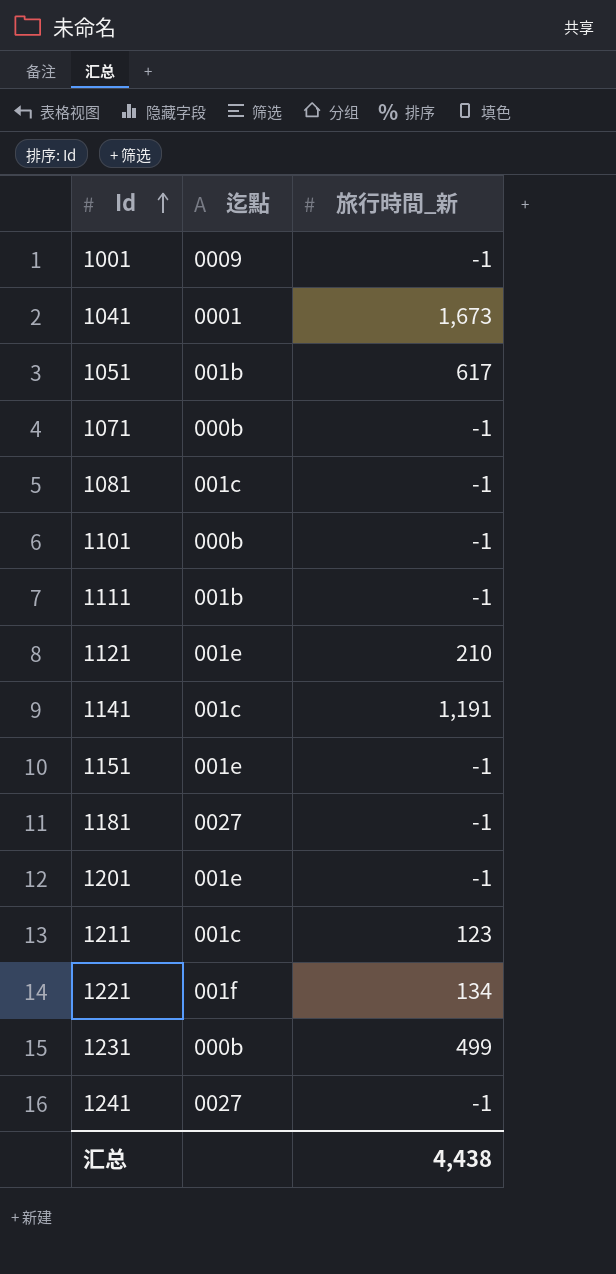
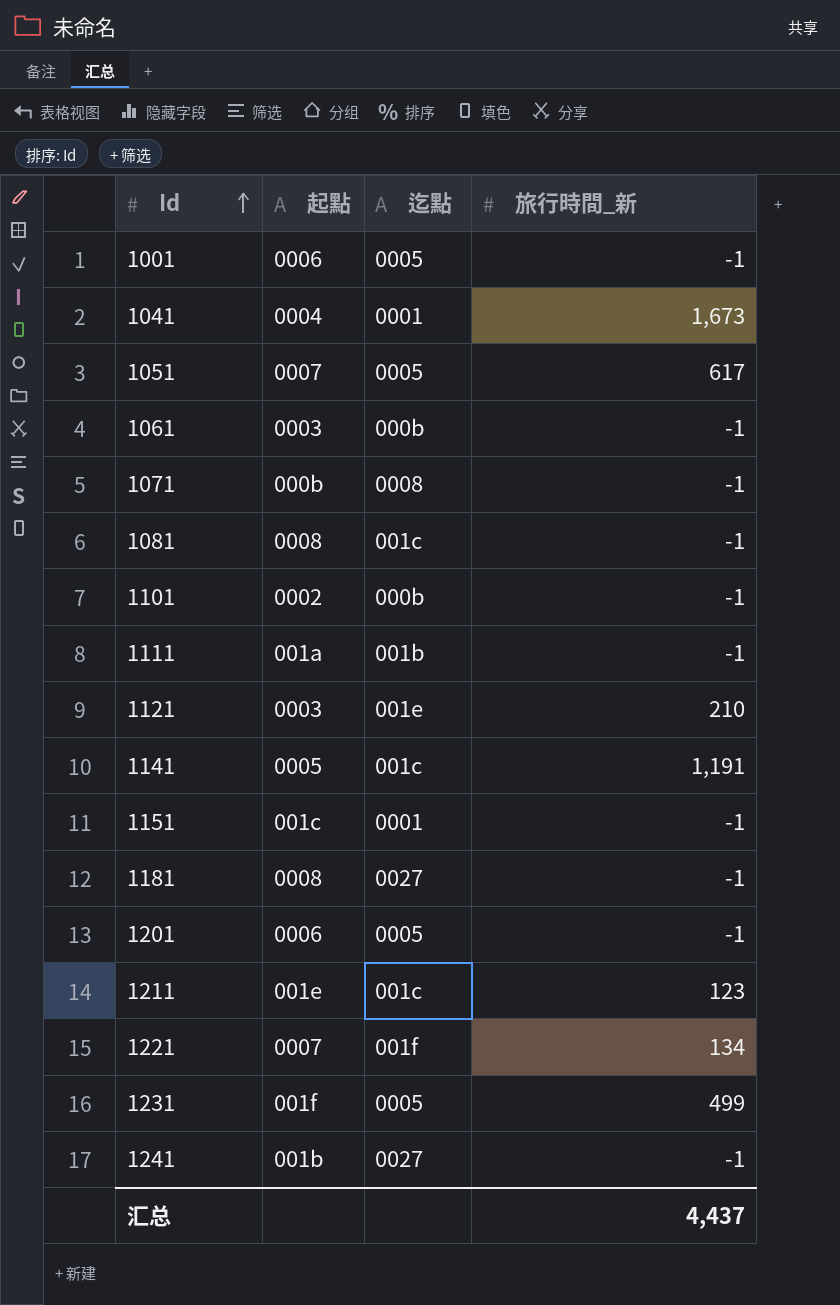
column 起點 | position: none -> 2
1001 | 迄點: 0009 -> 0005
1051 | 迄點: 001b -> 0005
row 1061: none -> 0003 | 000b | -1
1071 | 迄點: 000b -> 0008
1151 | 迄點: 001e -> 0001
1201 | 迄點: 001e -> 0005
1231 | 迄點: 000b -> 0005
汇总 | 旅行時間_新: 4,438 -> 4,437

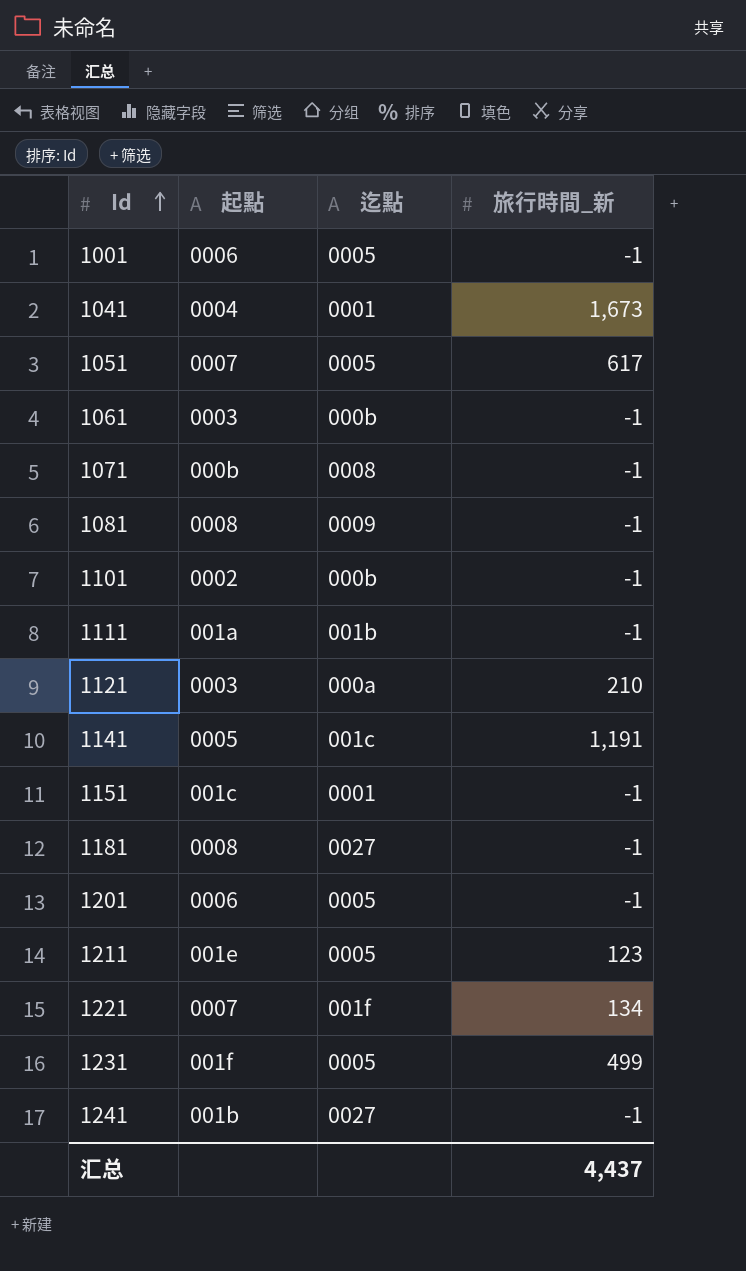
1081 | 迄點: 001c -> 0009
1121 | 迄點: 001e -> 000a
1211 | 迄點: 001c -> 0005

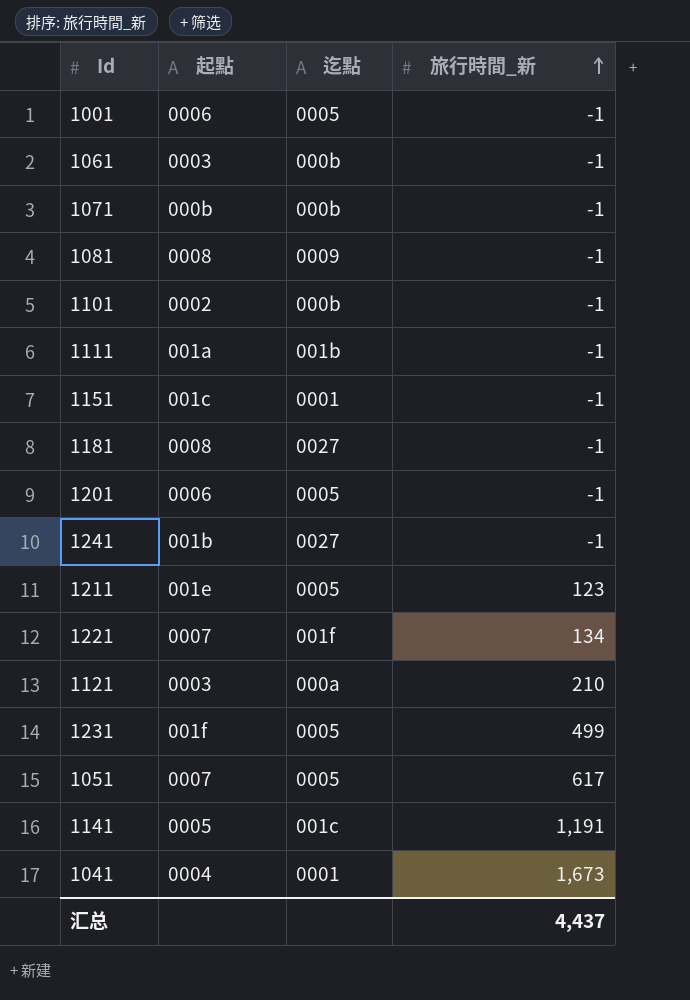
row order: Id ascending -> 旅行時間_新 ascending
1071 | 迄點: 0008 -> 000b

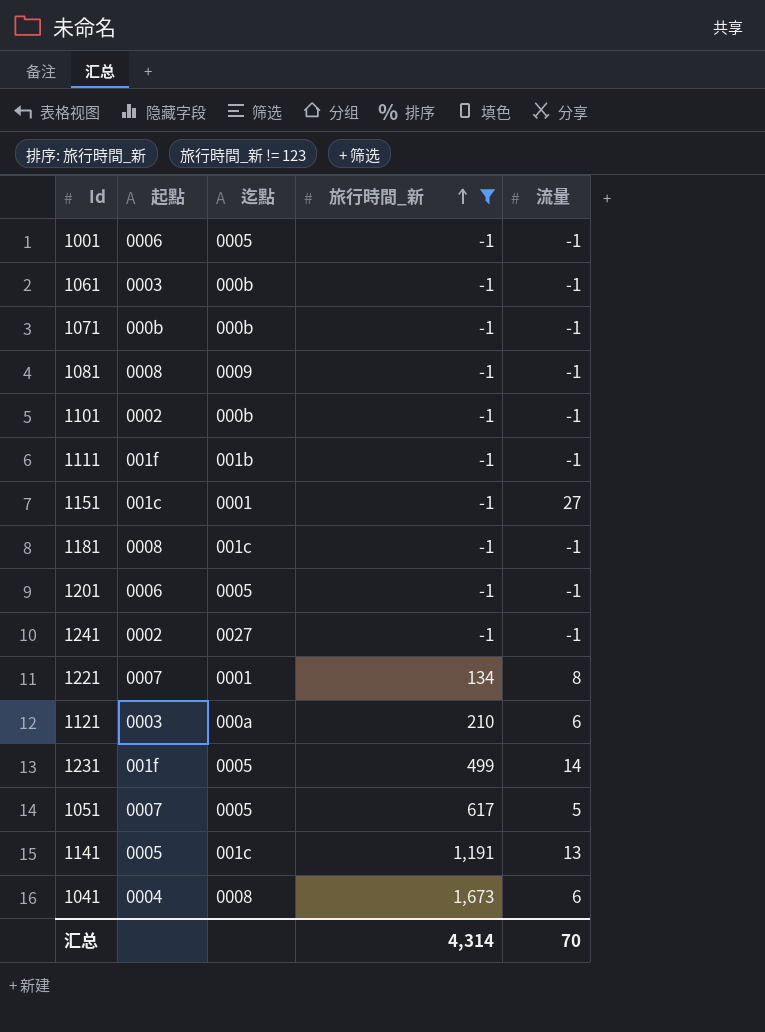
filter: none -> 旅行時間_新 != 123
column 流量 | position: none -> 5
1111 | 起點: 001a -> 001f
1181 | 迄點: 0027 -> 001c
1241 | 起點: 001b -> 0002
1221 | 迄點: 001f -> 0001
1041 | 迄點: 0001 -> 0008
汇总 | 旅行時間_新: 4,437 -> 4,314

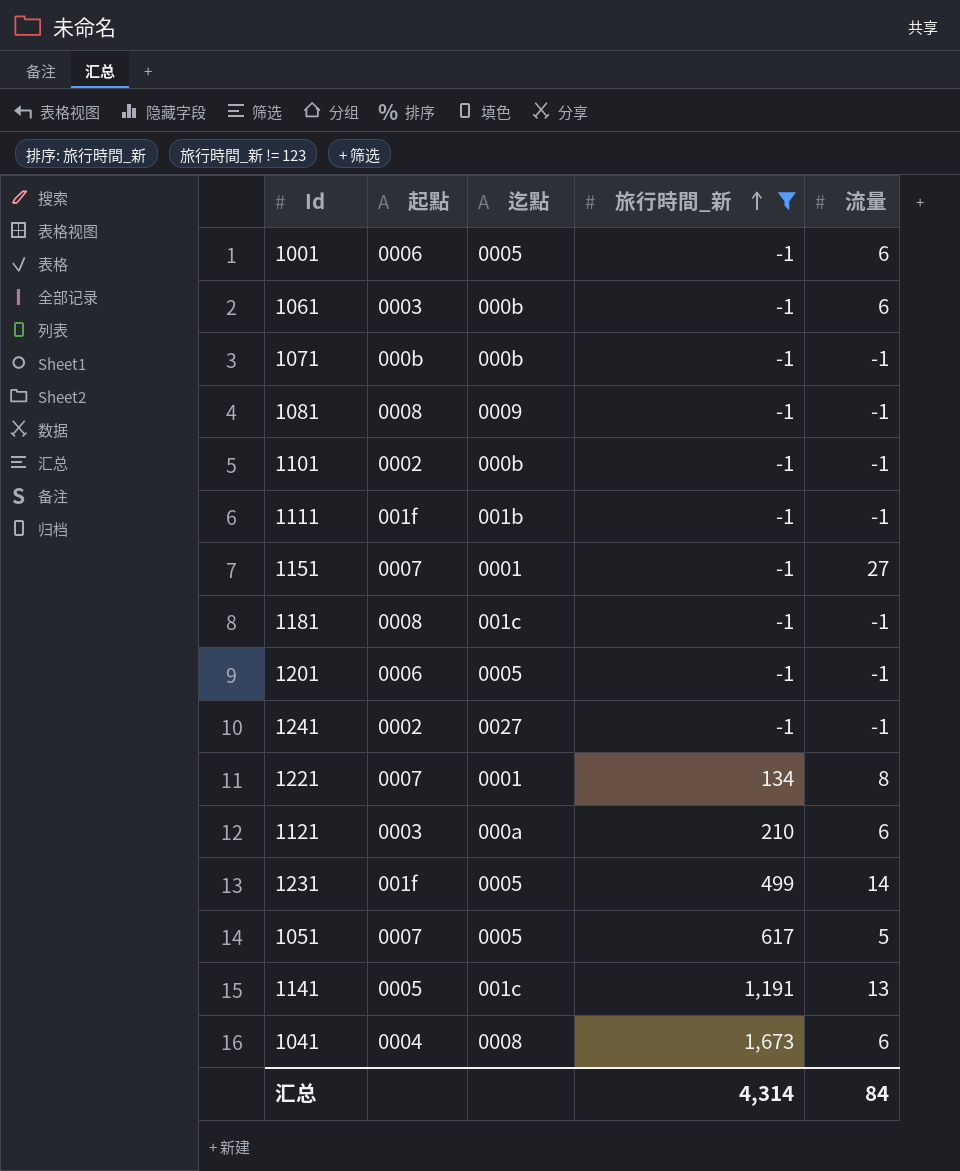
1001 | 流量: -1 -> 6
1061 | 流量: -1 -> 6
1151 | 起點: 001c -> 0007
汇总 | 流量: 70 -> 84

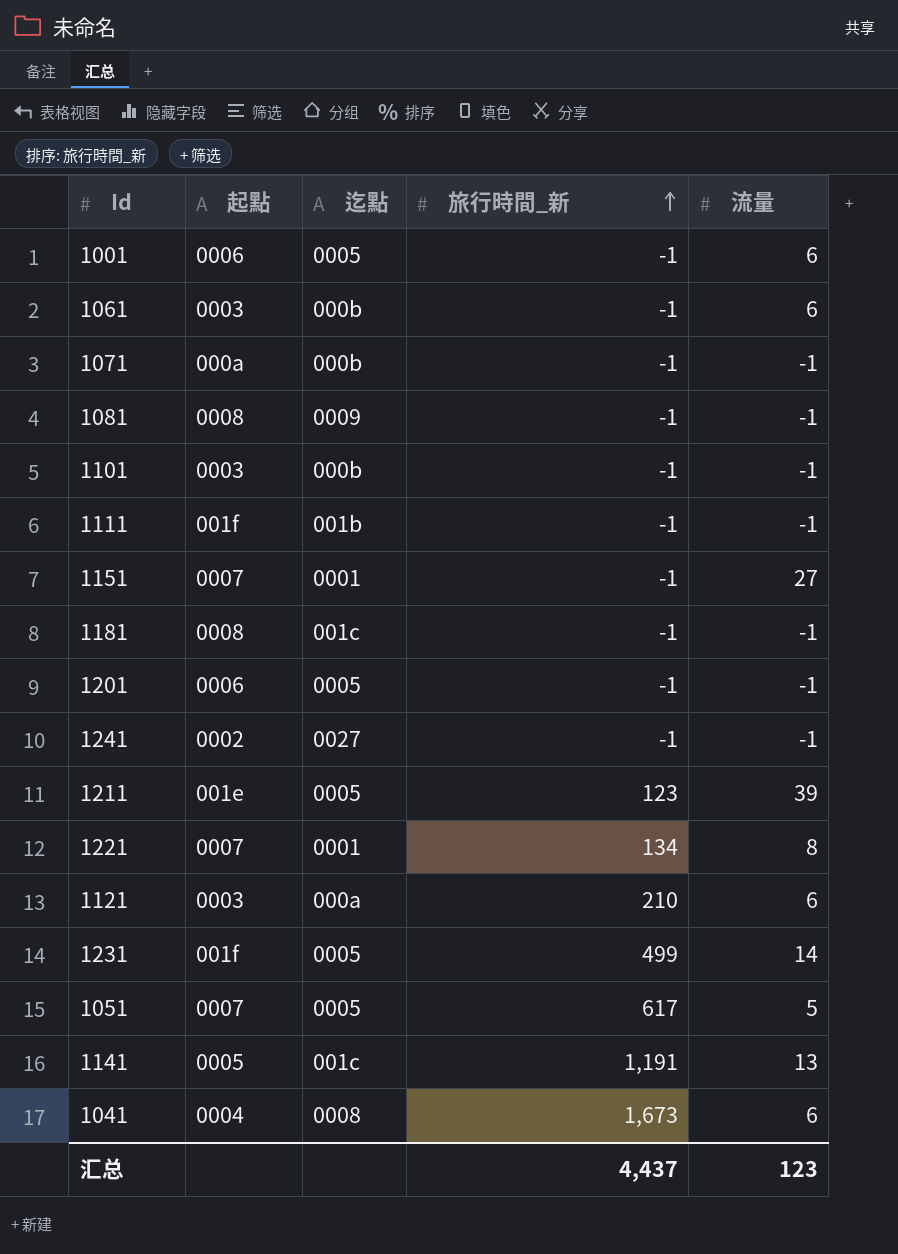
filter: 旅行時間_新 != 123 -> none
1071 | 起點: 000b -> 000a
1101 | 起點: 0002 -> 0003
汇总 | 旅行時間_新: 4,314 -> 4,437
汇总 | 流量: 84 -> 123

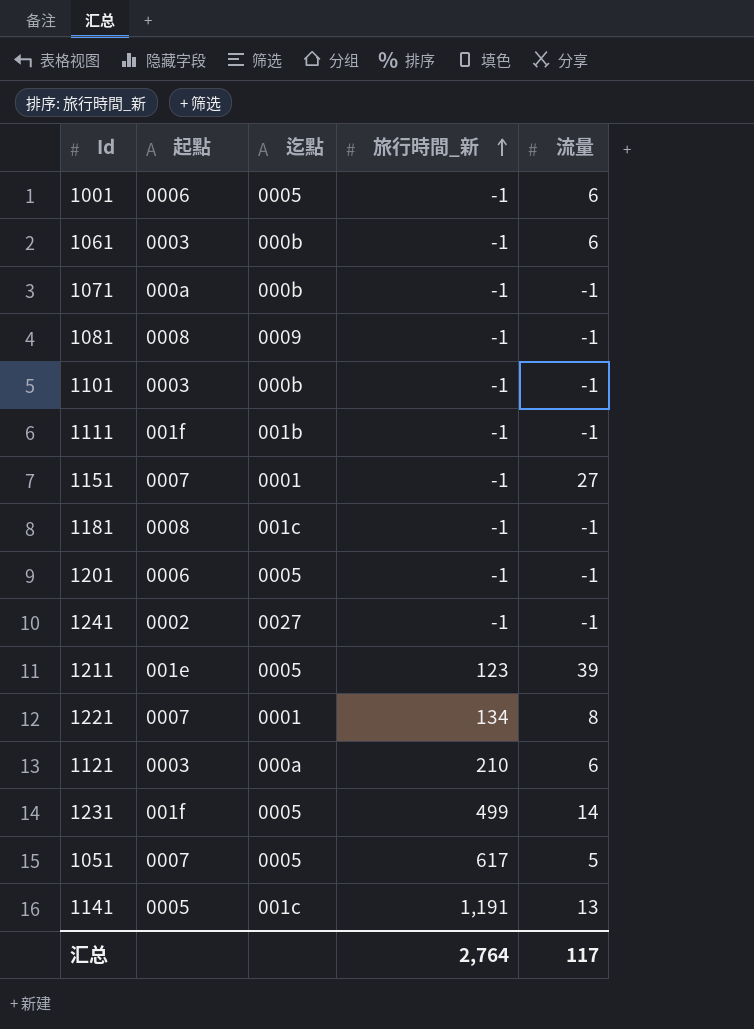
row 1041: 0004 | 0008 | 1,673 | 6 -> none
汇总 | 旅行時間_新: 4,437 -> 2,764
汇总 | 流量: 123 -> 117

